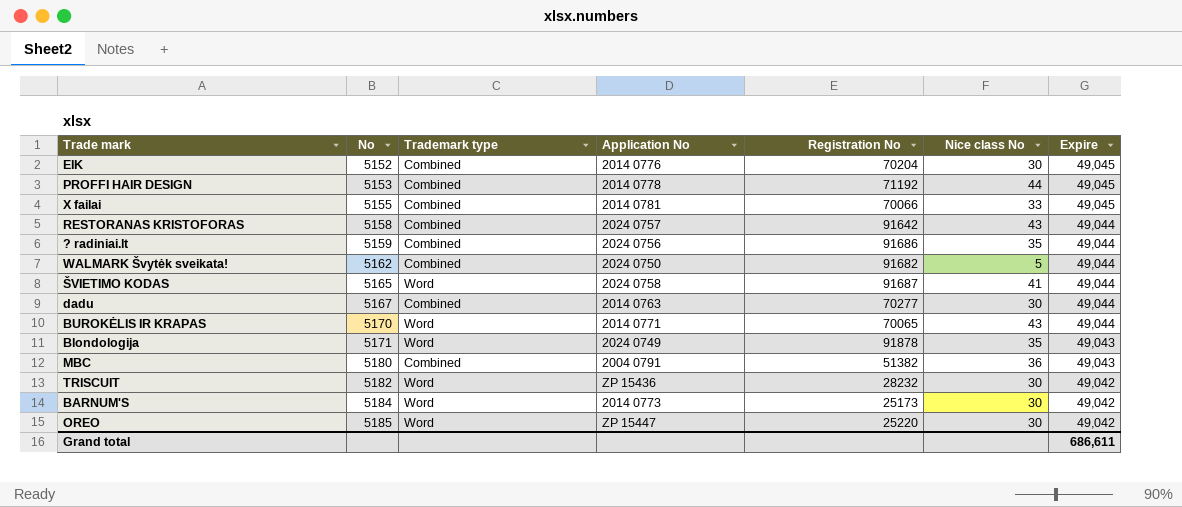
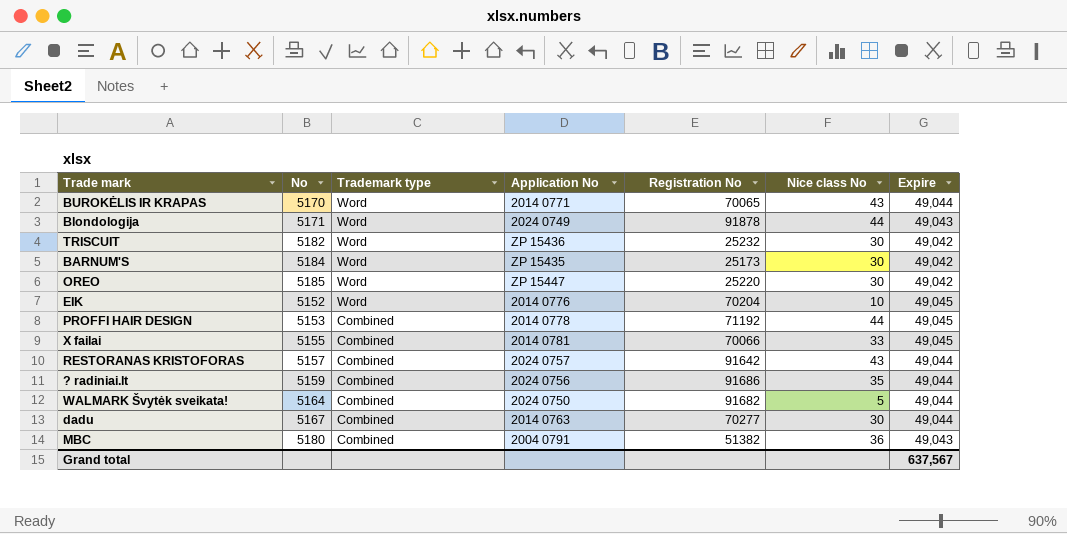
row order: No ascending -> Trademark type descending
row ŠVIETIMO KODAS: 5165 | Word | 2024 0758 | 91687 | 41 | 49,044 -> none
Blondologija | Nice class No: 35 -> 44
TRISCUIT | Registration No: 28232 -> 25232
BARNUM'S | Application No: 2014 0773 -> ZP 15435
EIK | Trademark type: Combined -> Word
EIK | Nice class No: 30 -> 10
RESTORANAS KRISTOFORAS | No: 5158 -> 5157
WALMARK Švytėk sveikata! | No: 5162 -> 5164
Grand total | Expire: 686,611 -> 637,567

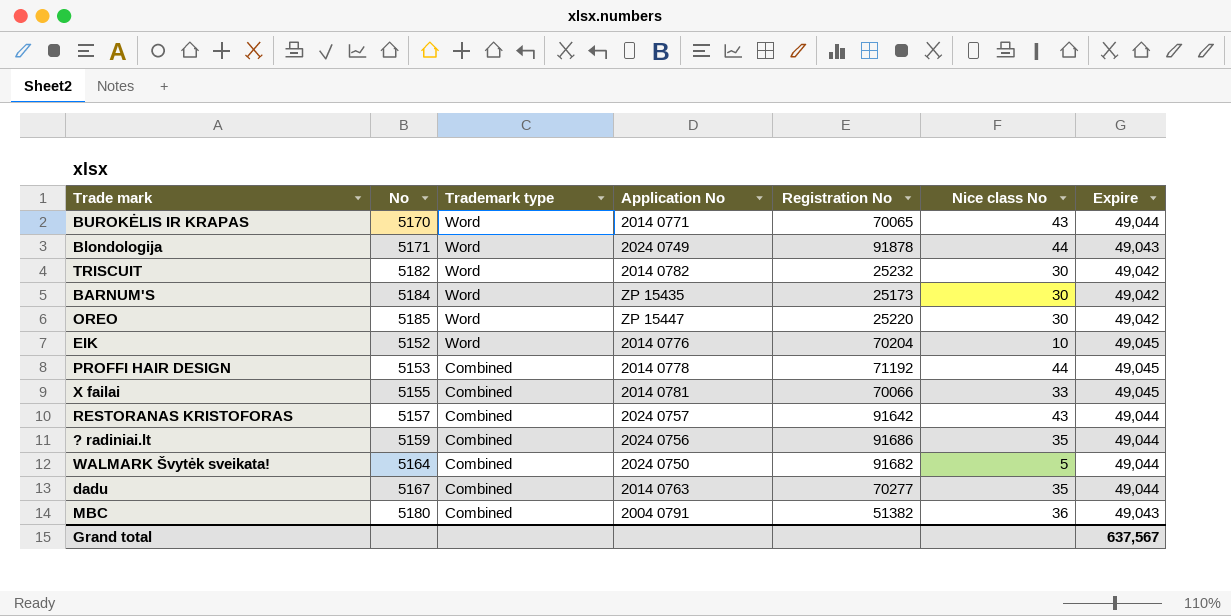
TRISCUIT | Application No: ZP 15436 -> 2014 0782
dadu | Nice class No: 30 -> 35

